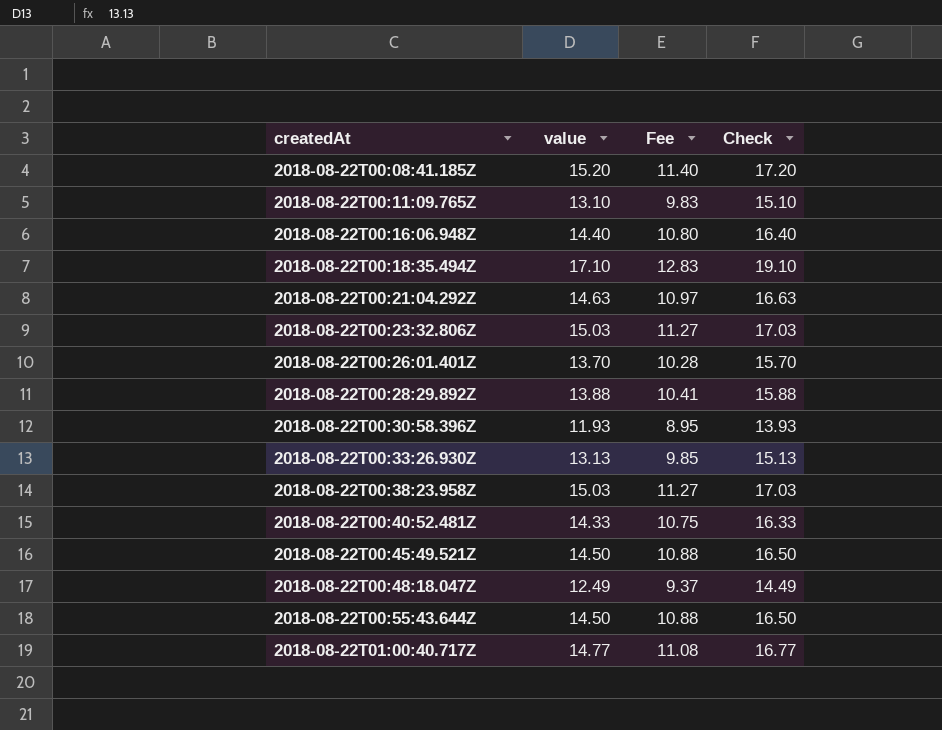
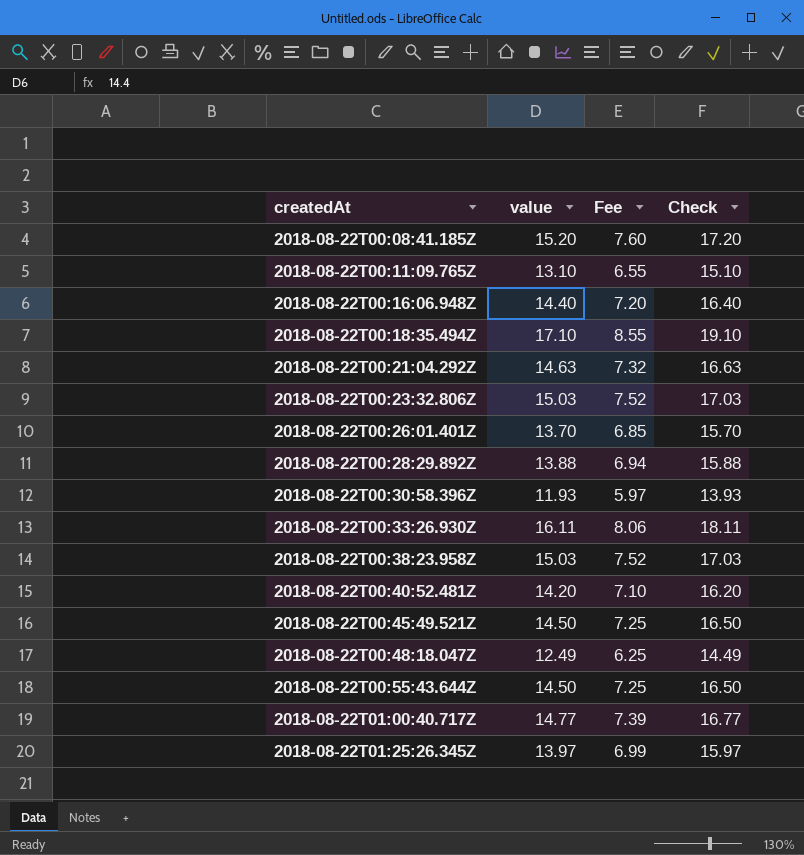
column Fee | formula: [value] * 0.75 -> [value] * 0.5
2018-08-22T00:33:26.930Z | value: 13.13 -> 16.11
2018-08-22T00:33:26.930Z | Check: 15.13 -> 18.11
2018-08-22T00:40:52.481Z | value: 14.33 -> 14.20
2018-08-22T00:40:52.481Z | Check: 16.33 -> 16.20
row 2018-08-22T01:25:26.345Z: none -> 13.97 | 6.99 | 15.97

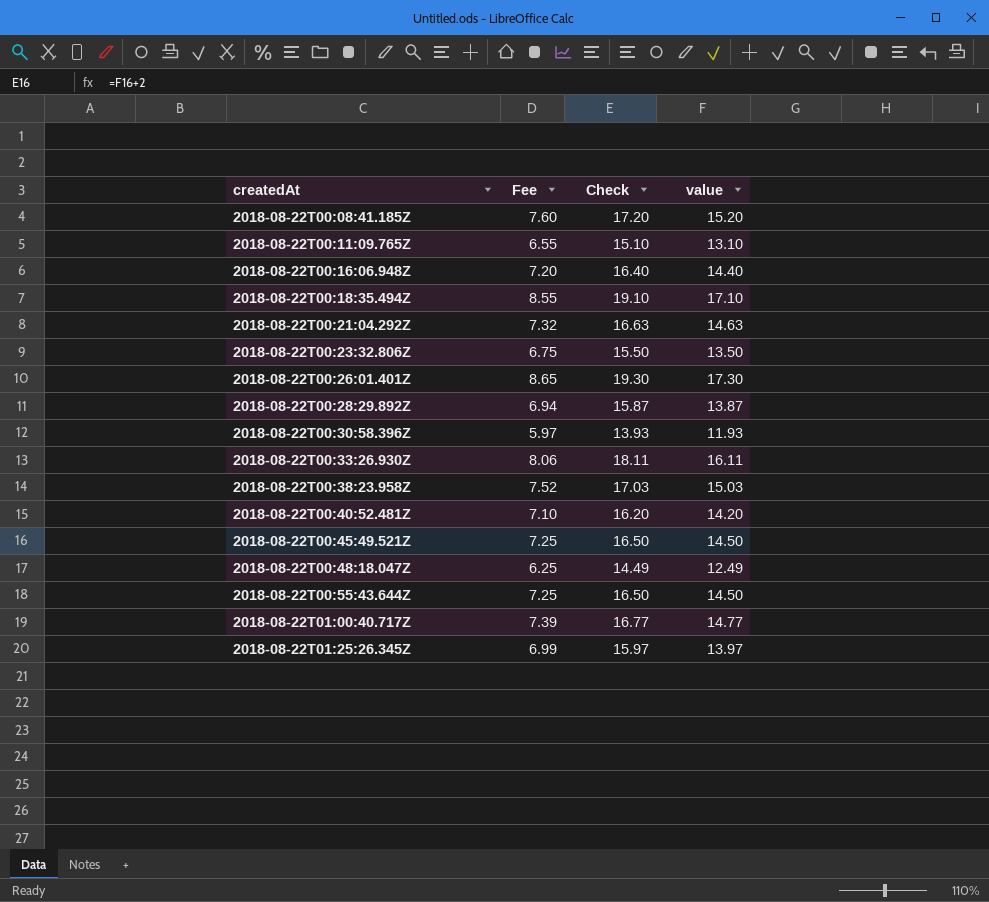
column value | position: 2 -> 4
2018-08-22T00:23:32.806Z | Fee: 7.52 -> 6.75
2018-08-22T00:23:32.806Z | Check: 17.03 -> 15.50
2018-08-22T00:23:32.806Z | value: 15.03 -> 13.50
2018-08-22T00:26:01.401Z | Fee: 6.85 -> 8.65
2018-08-22T00:26:01.401Z | Check: 15.70 -> 19.30
2018-08-22T00:26:01.401Z | value: 13.70 -> 17.30
2018-08-22T00:28:29.892Z | Check: 15.88 -> 15.87
2018-08-22T00:28:29.892Z | value: 13.88 -> 13.87

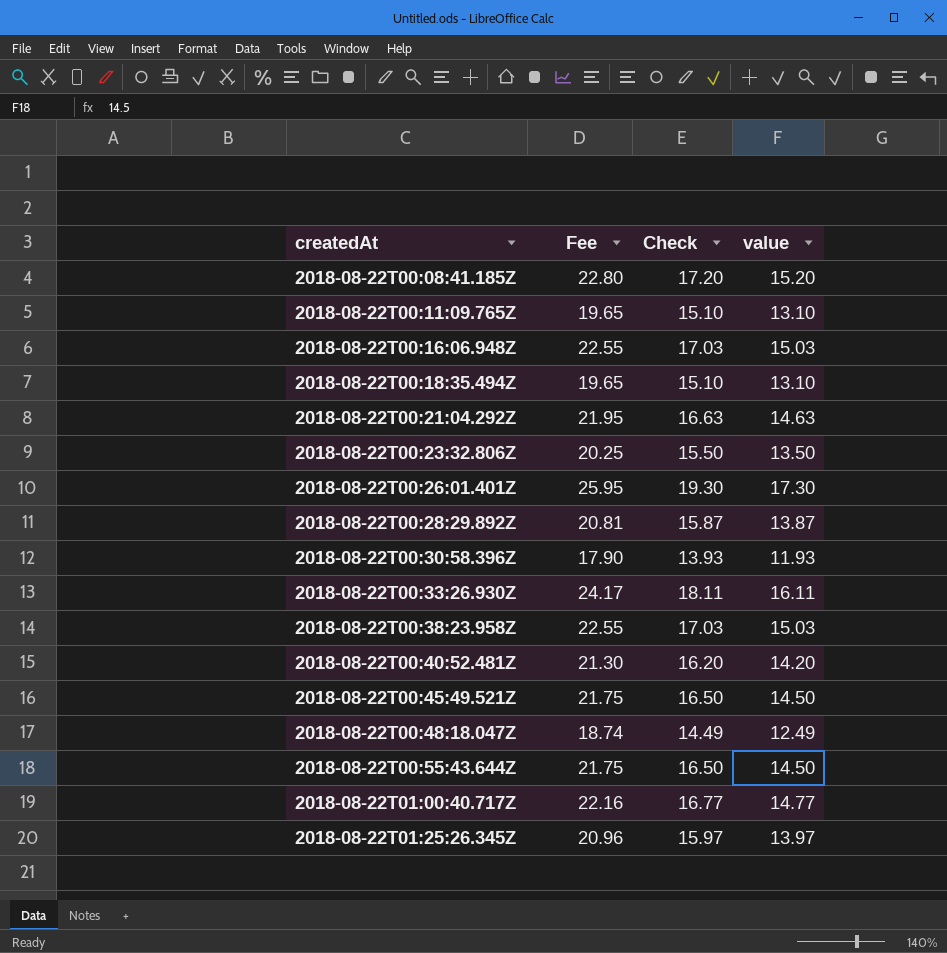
column Fee | formula: [value] * 0.5 -> [value] * 1.5
2018-08-22T00:16:06.948Z | Check: 16.40 -> 17.03
2018-08-22T00:16:06.948Z | value: 14.40 -> 15.03
2018-08-22T00:18:35.494Z | Check: 19.10 -> 15.10
2018-08-22T00:18:35.494Z | value: 17.10 -> 13.10

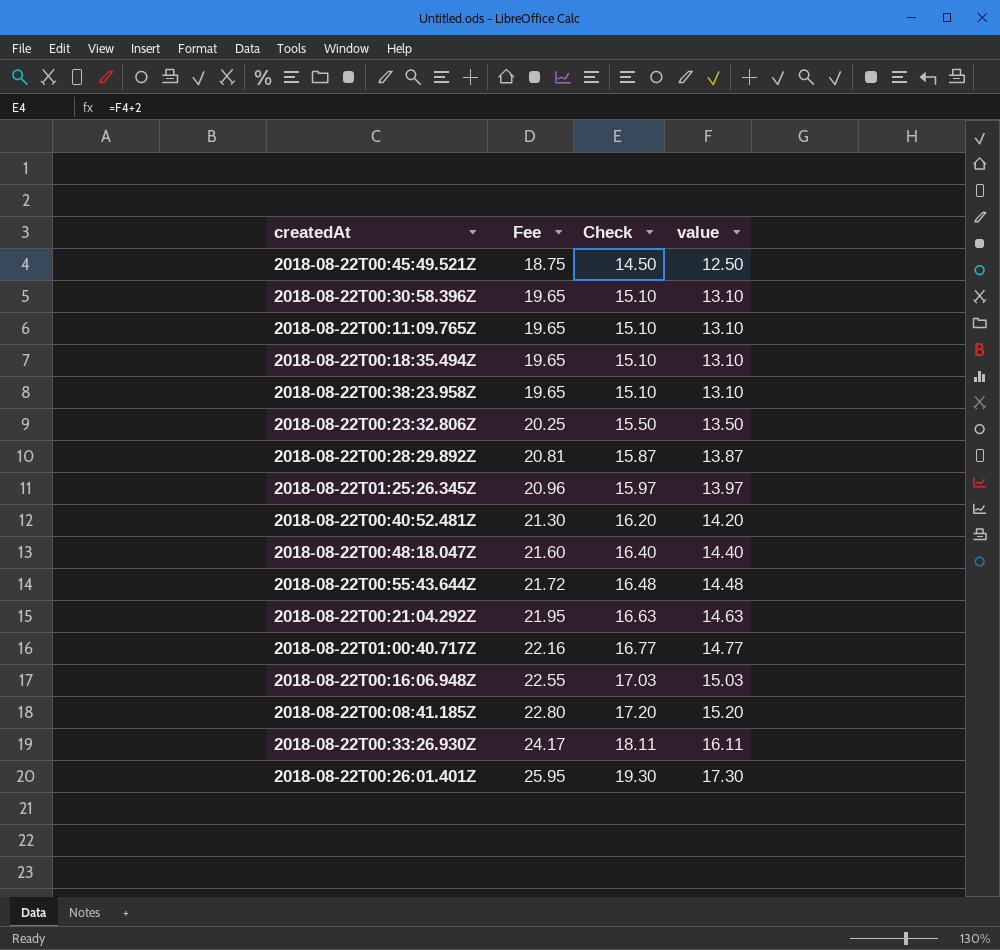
row order: createdAt ascending -> Fee ascending
2018-08-22T00:45:49.521Z | Fee: 21.75 -> 18.75
2018-08-22T00:45:49.521Z | Check: 16.50 -> 14.50
2018-08-22T00:45:49.521Z | value: 14.50 -> 12.50
2018-08-22T00:30:58.396Z | Fee: 17.90 -> 19.65
2018-08-22T00:30:58.396Z | Check: 13.93 -> 15.10
2018-08-22T00:30:58.396Z | value: 11.93 -> 13.10
2018-08-22T00:38:23.958Z | Fee: 22.55 -> 19.65
2018-08-22T00:38:23.958Z | Check: 17.03 -> 15.10
2018-08-22T00:38:23.958Z | value: 15.03 -> 13.10
2018-08-22T00:48:18.047Z | Fee: 18.74 -> 21.60
2018-08-22T00:48:18.047Z | Check: 14.49 -> 16.40
2018-08-22T00:48:18.047Z | value: 12.49 -> 14.40
2018-08-22T00:55:43.644Z | Fee: 21.75 -> 21.72
2018-08-22T00:55:43.644Z | Check: 16.50 -> 16.48
2018-08-22T00:55:43.644Z | value: 14.50 -> 14.48

